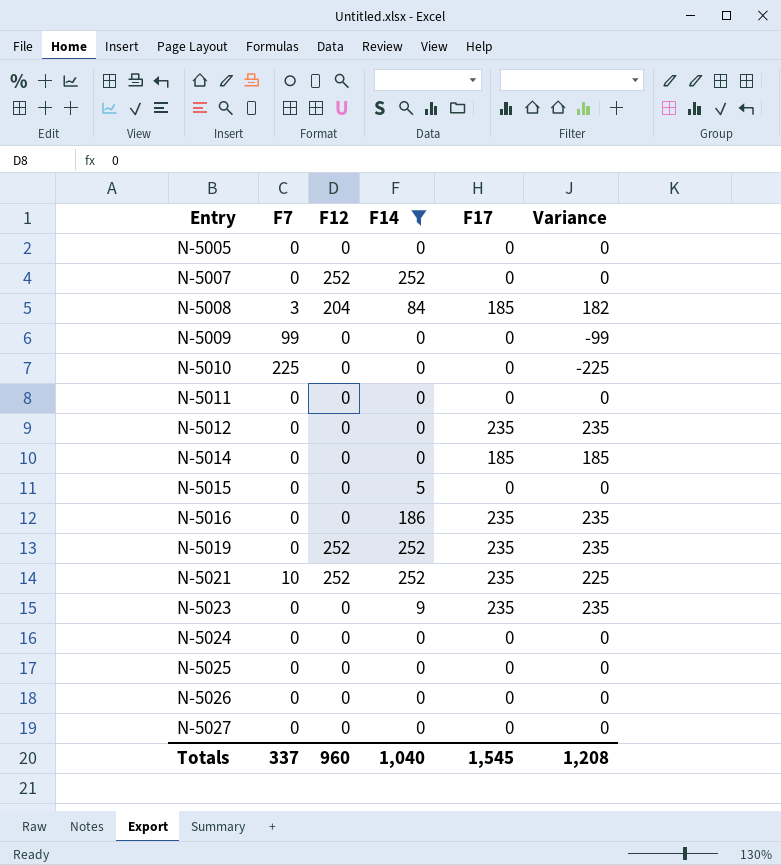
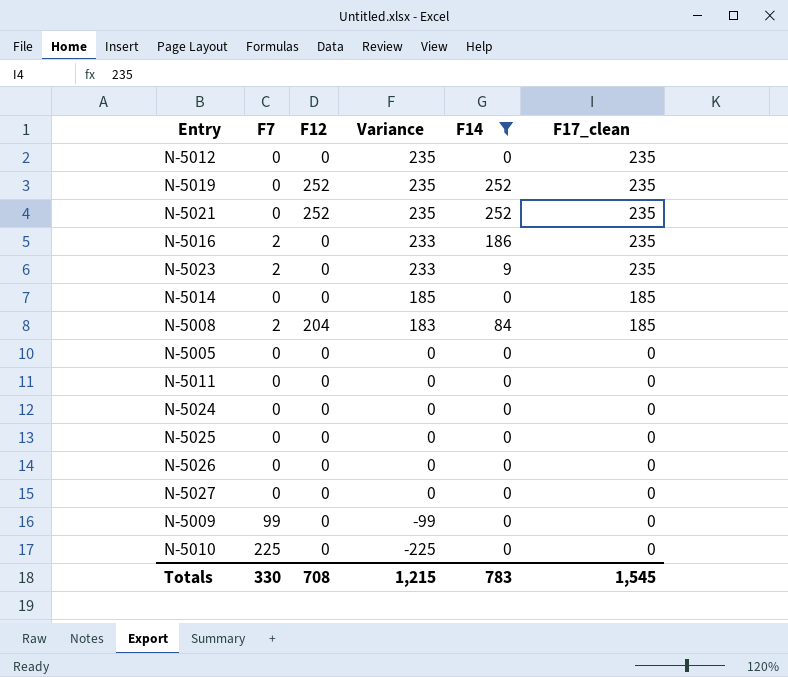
row order: Entry ascending -> Variance descending
column Variance | position: 6 -> 4
column name: F17 -> F17_clean
row N-5007: 0 | 252 | 252 | 0 | 0 -> none
row N-5015: 0 | 0 | 5 | 0 | 0 -> none
N-5021 | F7: 10 -> 0
N-5021 | Variance: 225 -> 235
N-5016 | F7: 0 -> 2
N-5016 | Variance: 235 -> 233
N-5023 | F7: 0 -> 2
N-5023 | Variance: 235 -> 233
N-5008 | F7: 3 -> 2
N-5008 | Variance: 182 -> 183
Totals | F7: 337 -> 330
Totals | F12: 960 -> 708
Totals | Variance: 1,208 -> 1,215
Totals | F14: 1,040 -> 783

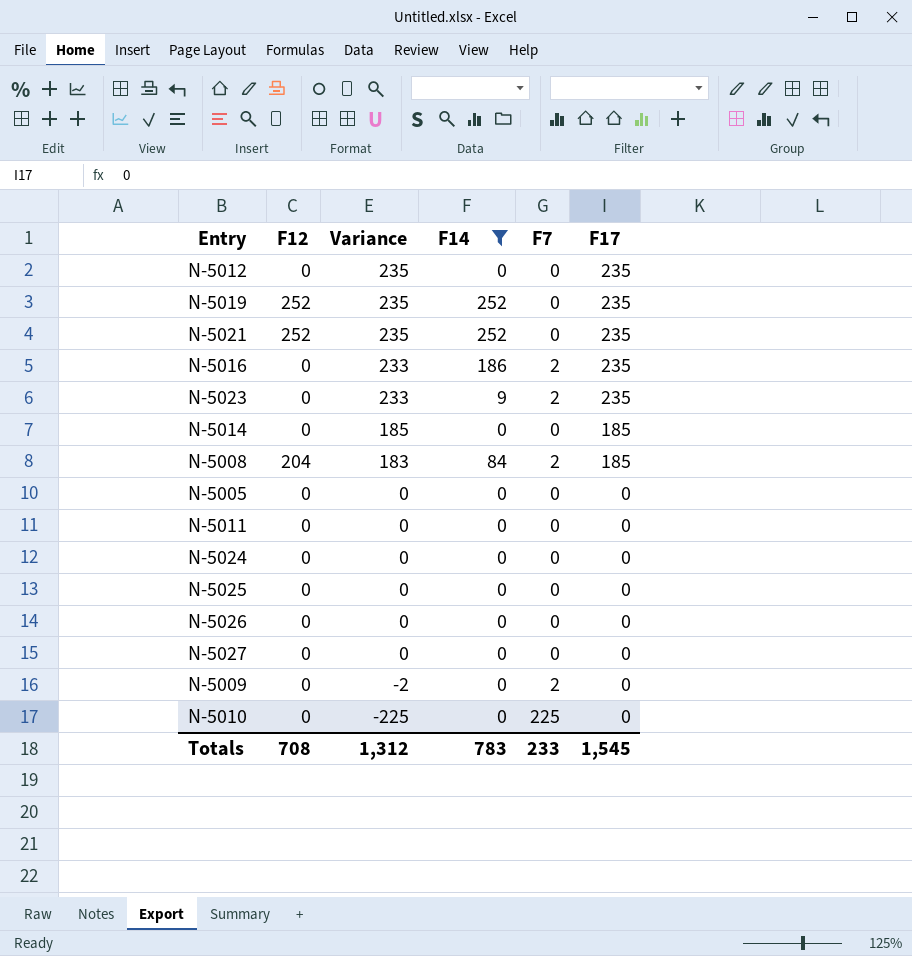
column F7 | position: 2 -> 5
column name: F17_clean -> F17
N-5009 | Variance: -99 -> -2
N-5009 | F7: 99 -> 2
Totals | Variance: 1,215 -> 1,312
Totals | F7: 330 -> 233

